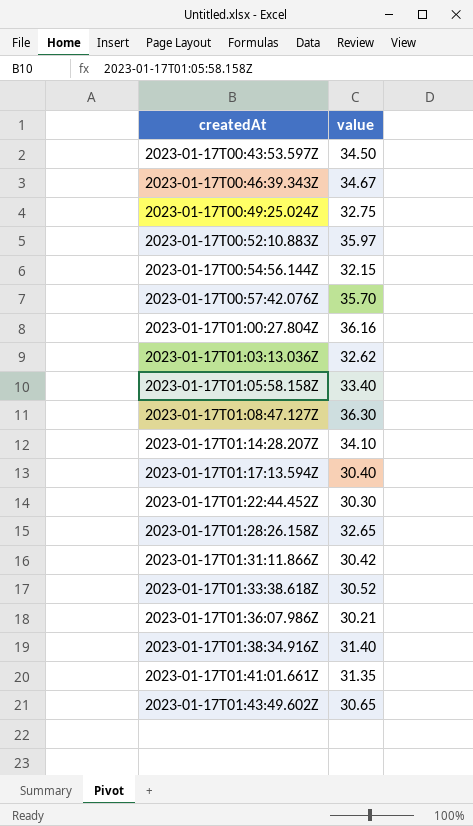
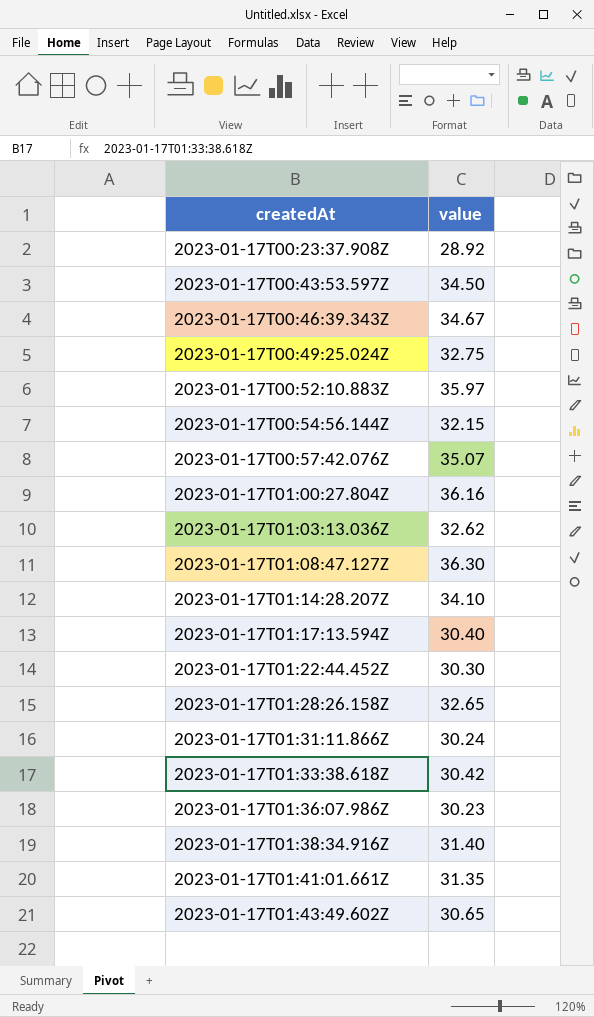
row 2023-01-17T01:05:58.158Z: 33.40 -> none
row 2023-01-17T00:23:37.908Z: none -> 28.92
2023-01-17T00:57:42.076Z | value: 35.70 -> 35.07
2023-01-17T01:31:11.866Z | value: 30.42 -> 30.24
2023-01-17T01:33:38.618Z | value: 30.52 -> 30.42
2023-01-17T01:36:07.986Z | value: 30.21 -> 30.23

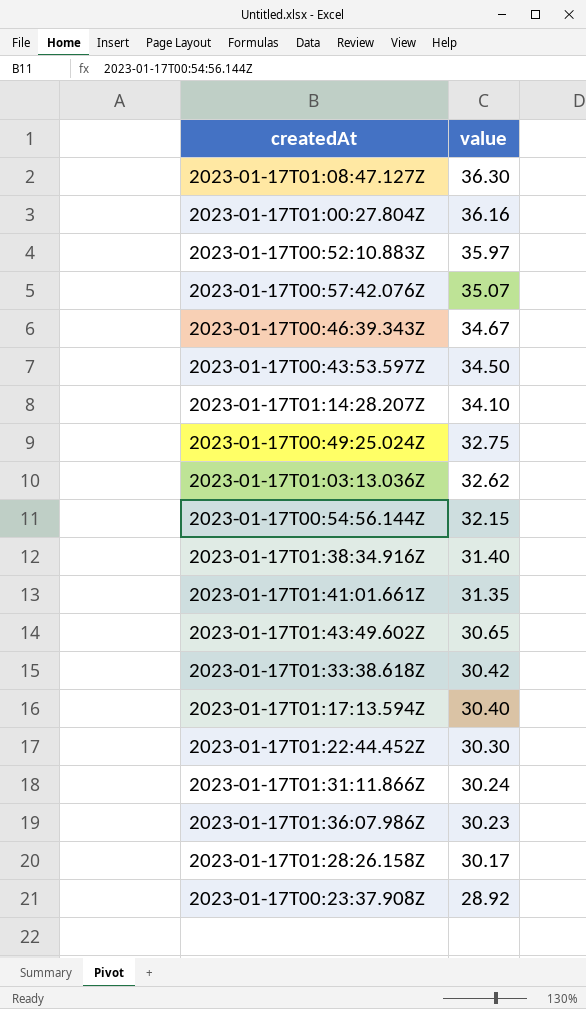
row order: createdAt ascending -> value descending
2023-01-17T01:28:26.158Z | value: 32.65 -> 30.17

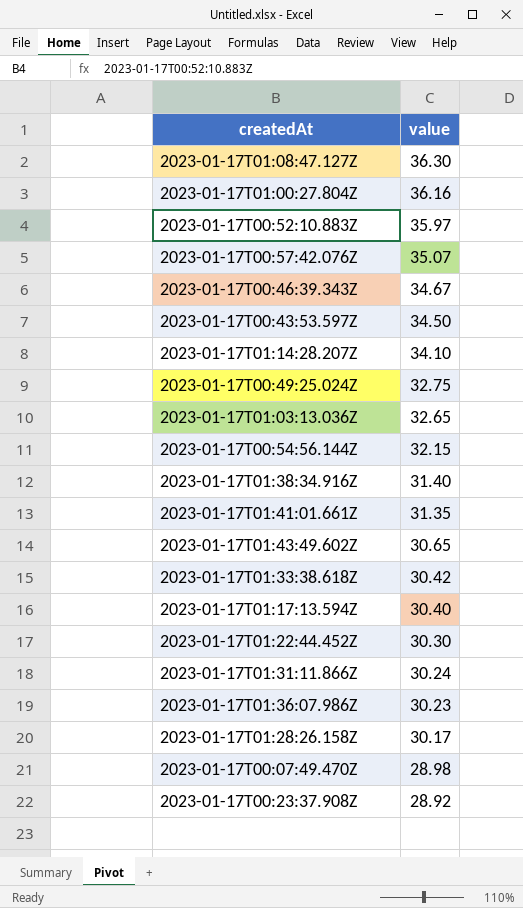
2023-01-17T01:03:13.036Z | value: 32.62 -> 32.65
row 2023-01-17T00:07:49.470Z: none -> 28.98

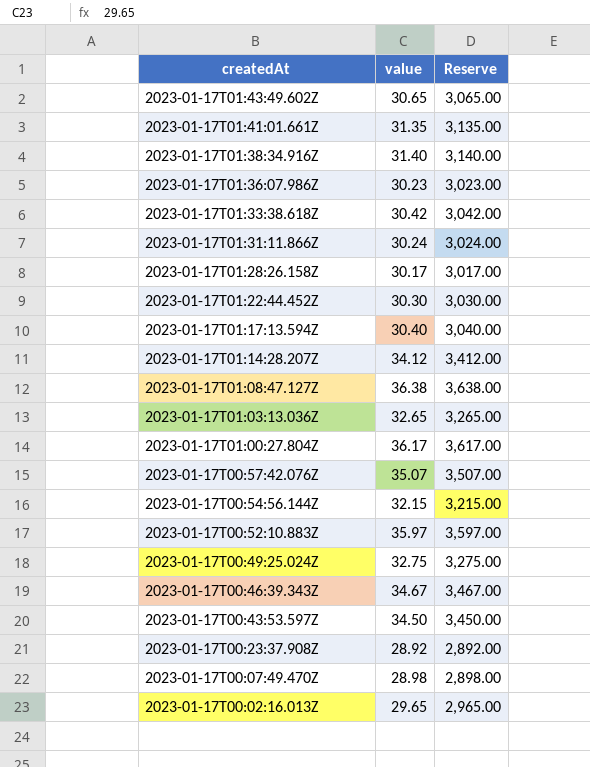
row order: value descending -> createdAt descending
column Reserve | formula: none -> [value] * 100
2023-01-17T01:14:28.207Z | value: 34.10 -> 34.12
2023-01-17T01:08:47.127Z | value: 36.30 -> 36.38
2023-01-17T01:00:27.804Z | value: 36.16 -> 36.17
row 2023-01-17T00:02:16.013Z: none -> 29.65 | 2,965.00

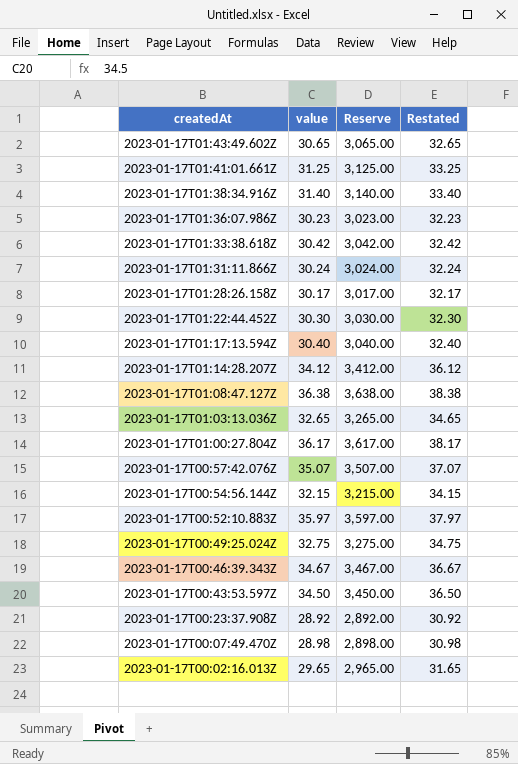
column Restated | formula: none -> [value] + 2
2023-01-17T01:41:01.661Z | value: 31.35 -> 31.25
2023-01-17T01:41:01.661Z | Reserve: 3,135.00 -> 3,125.00

